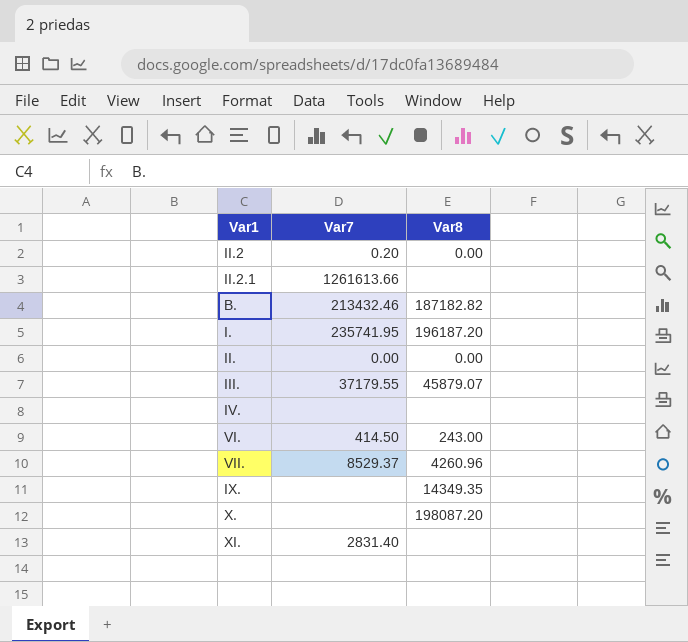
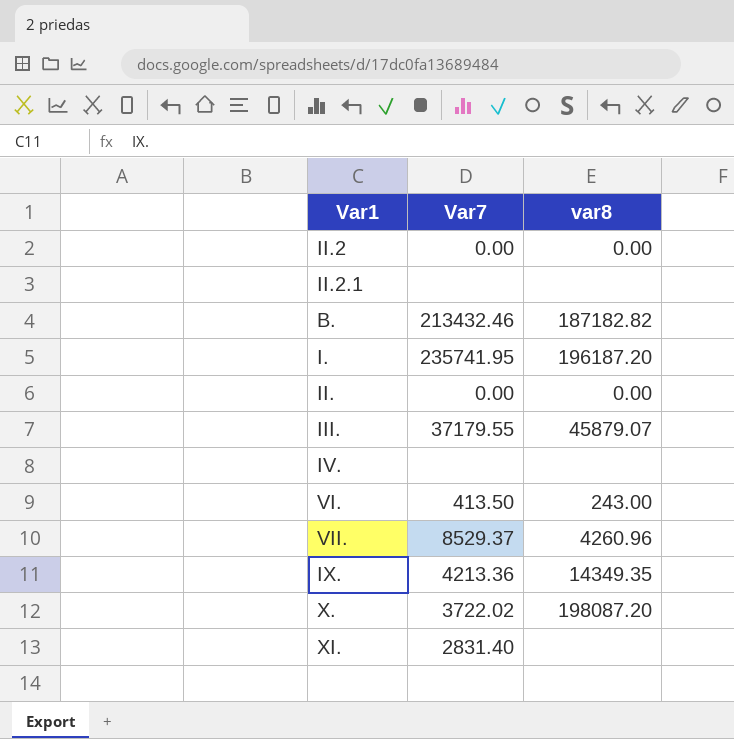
column name: Var8 -> var8
II.2 | Var7: 0.20 -> 0.00
II.2.1 | Var7: 1261613.66 -> none
VI. | Var7: 414.50 -> 413.50
IX. | Var7: none -> 4213.36
X. | Var7: none -> 3722.02

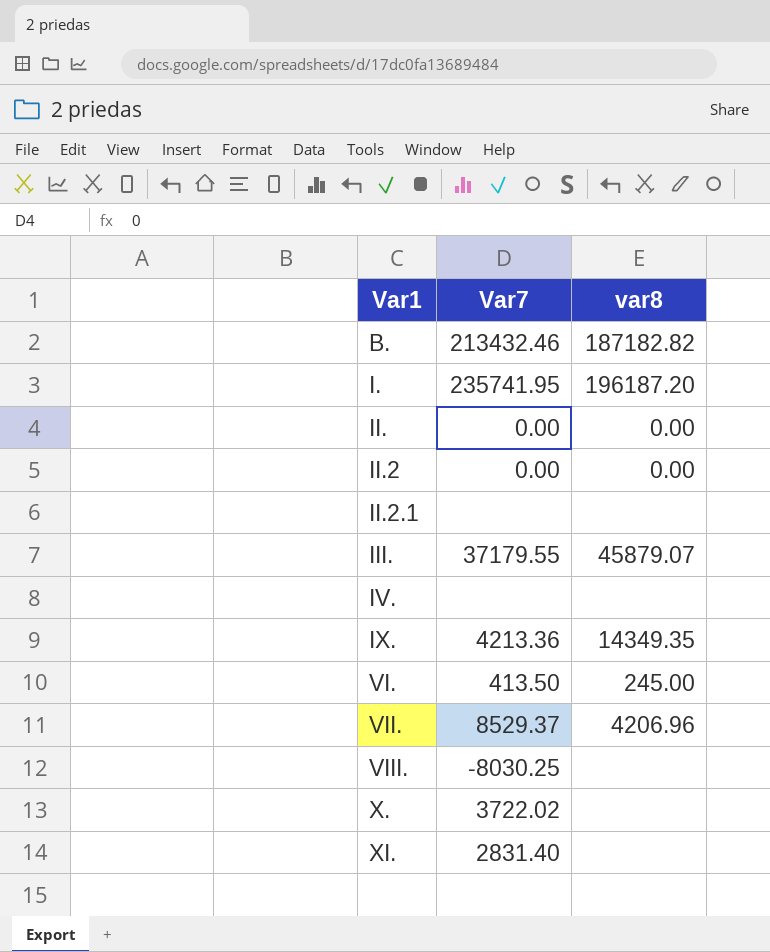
row order: none -> Var1 ascending
VI. | var8: 243.00 -> 245.00
VII. | var8: 4260.96 -> 4206.96
row VIII.: none -> -8030.25 | none
X. | var8: 198087.20 -> none

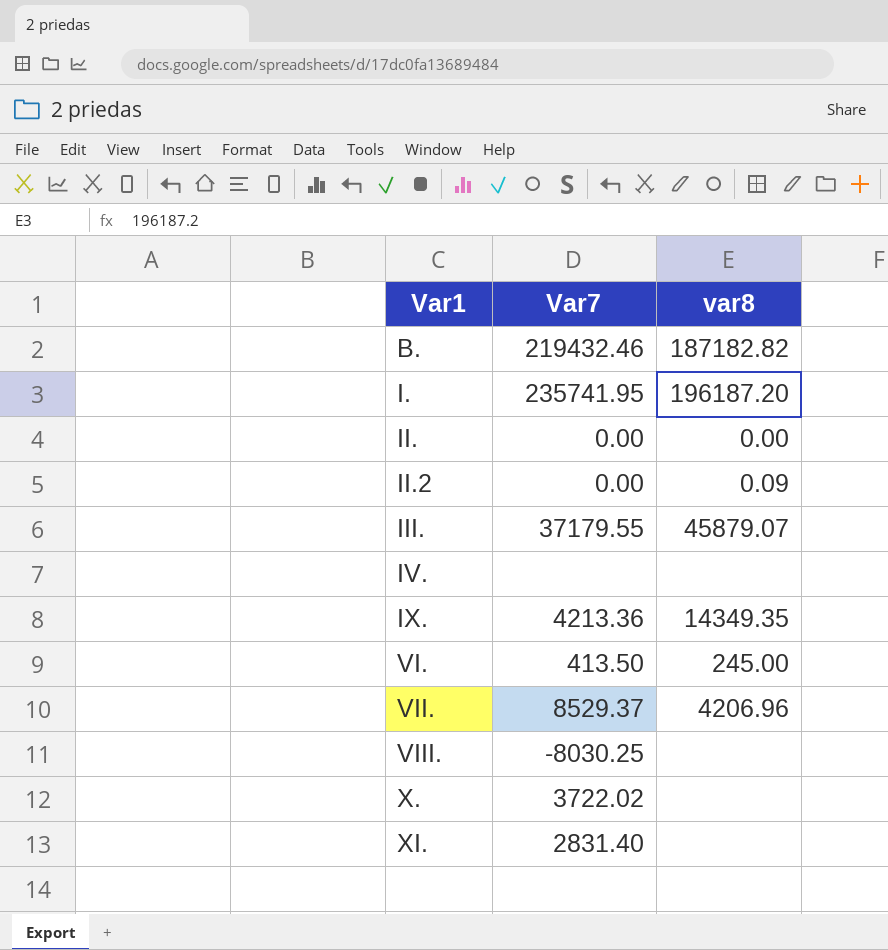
row II.2.1: none | none -> none
B. | Var7: 213432.46 -> 219432.46
II.2 | var8: 0.00 -> 0.09

